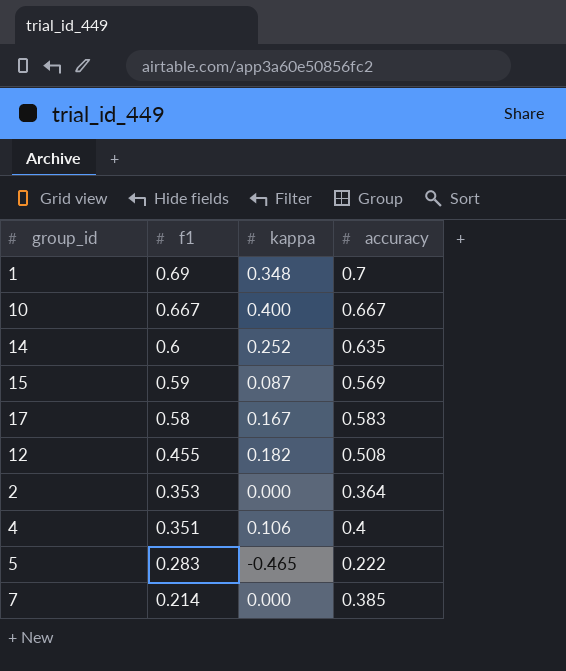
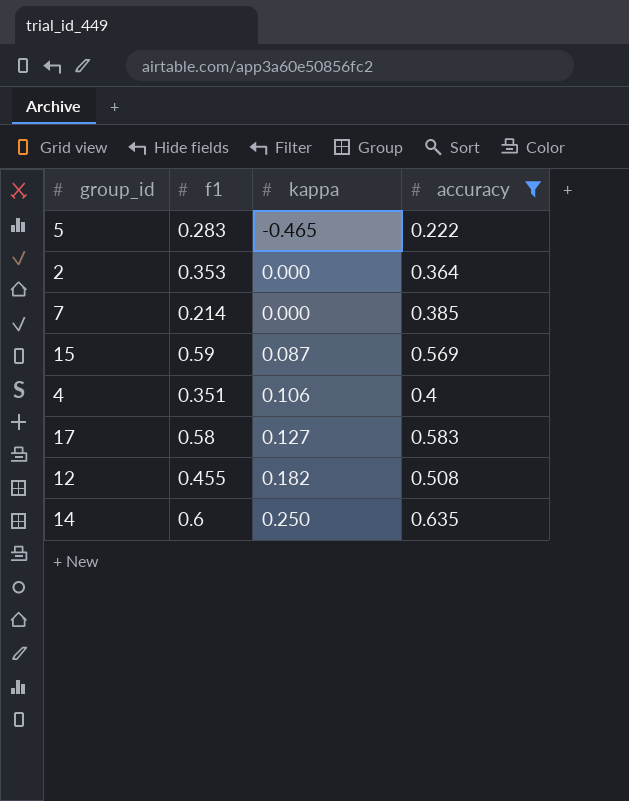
filter: none -> accuracy <= 0.635
row order: f1 descending -> kappa ascending
17 | kappa: 0.167 -> 0.127
14 | kappa: 0.252 -> 0.250

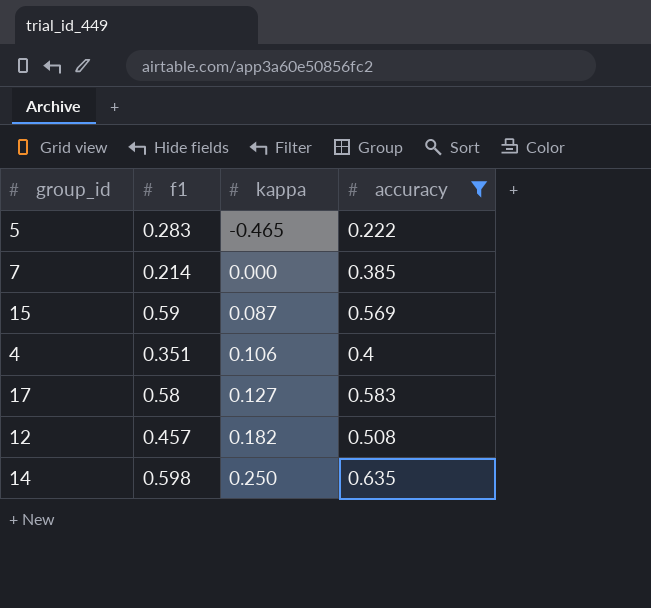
row 2: 0.353 | 0.000 | 0.364 -> none
12 | f1: 0.455 -> 0.457
14 | f1: 0.6 -> 0.598

